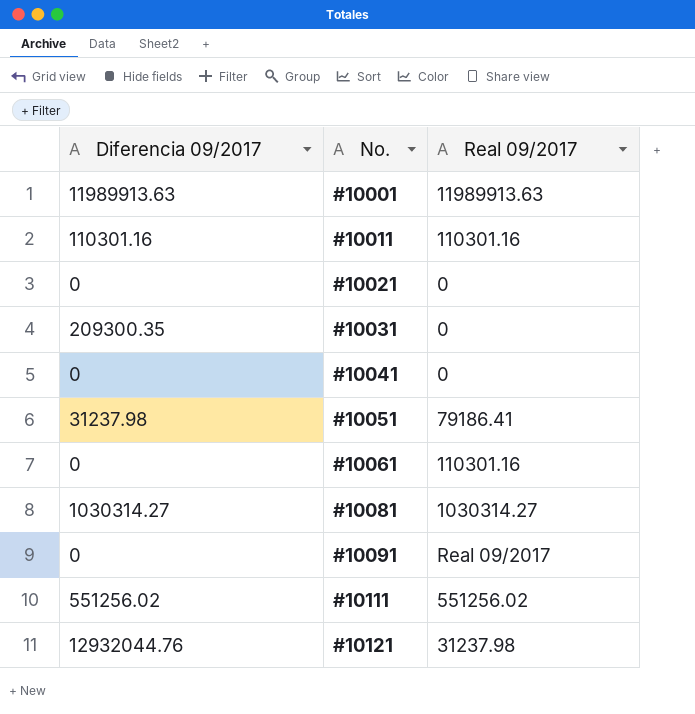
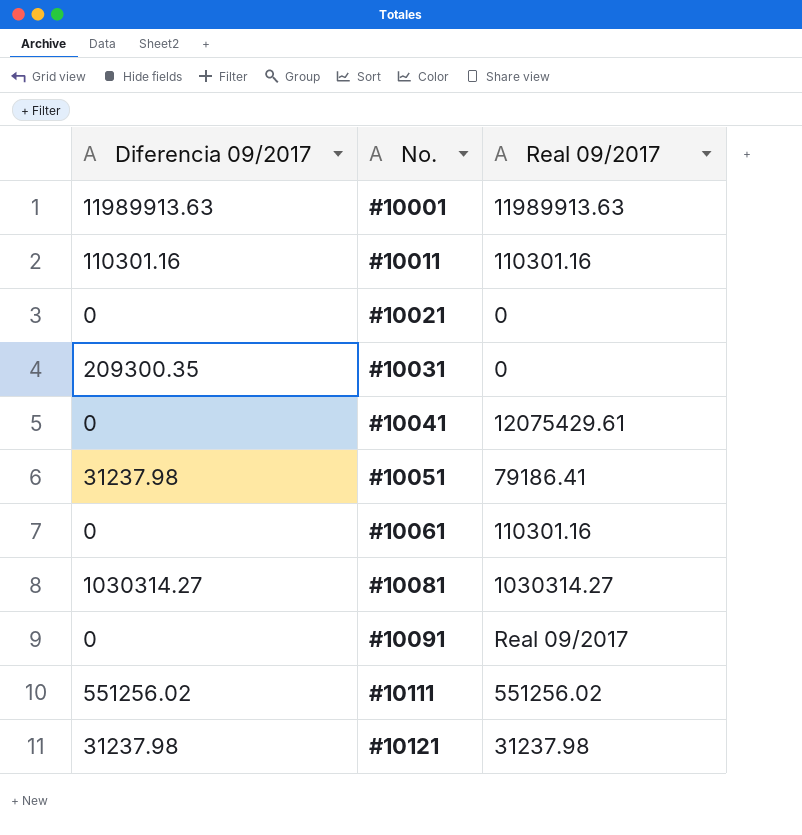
#10041 | Real 09/2017: 0 -> 12075429.61
#10121 | Diferencia 09/2017: 12932044.76 -> 31237.98

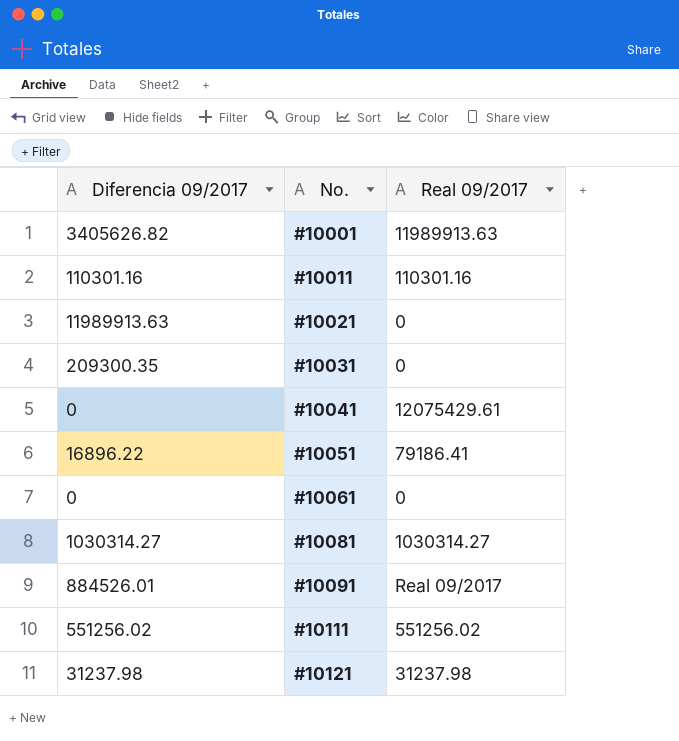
#10001 | Diferencia 09/2017: 11989913.63 -> 3405626.82
#10021 | Diferencia 09/2017: 0 -> 11989913.63
#10051 | Diferencia 09/2017: 31237.98 -> 16896.22
#10061 | Real 09/2017: 110301.16 -> 0
#10091 | Diferencia 09/2017: 0 -> 884526.01

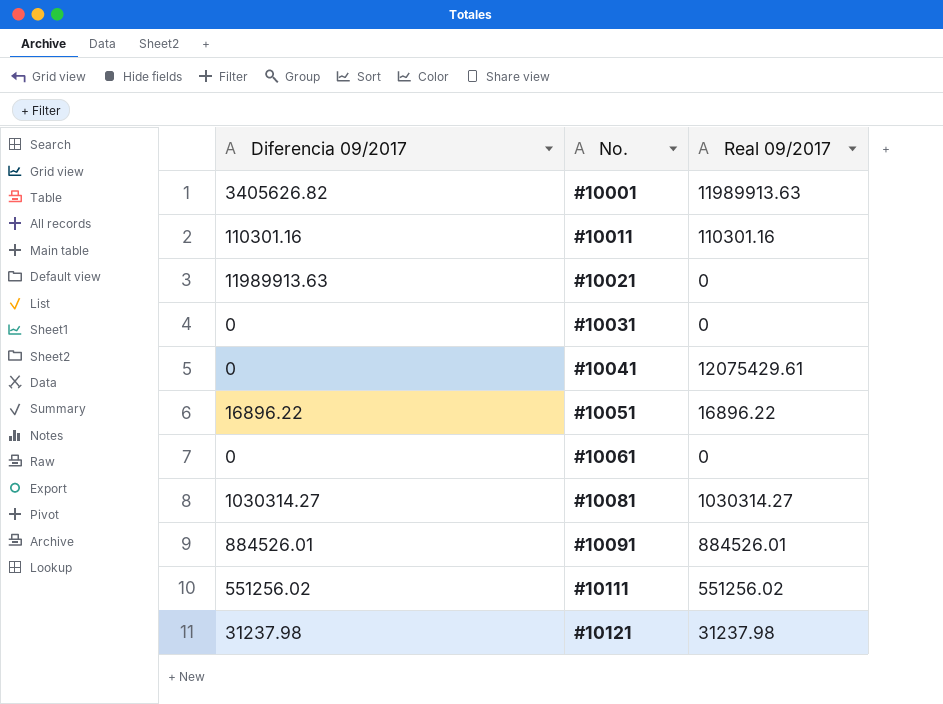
#10031 | Diferencia 09/2017: 209300.35 -> 0
#10051 | Real 09/2017: 79186.41 -> 16896.22
#10091 | Real 09/2017: Real 09/2017 -> 884526.01

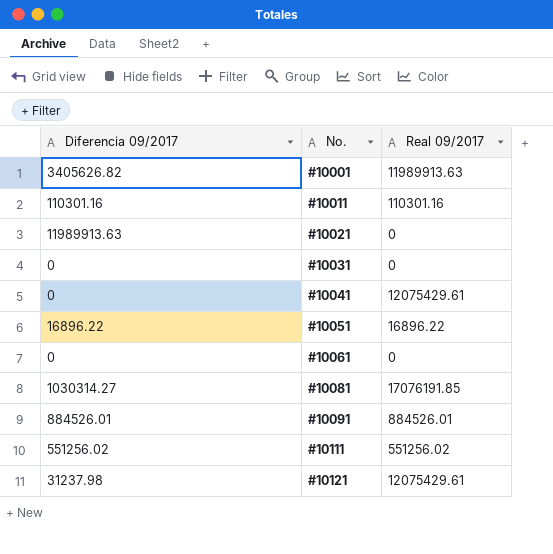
#10081 | Real 09/2017: 1030314.27 -> 17076191.85
#10121 | Real 09/2017: 31237.98 -> 12075429.61

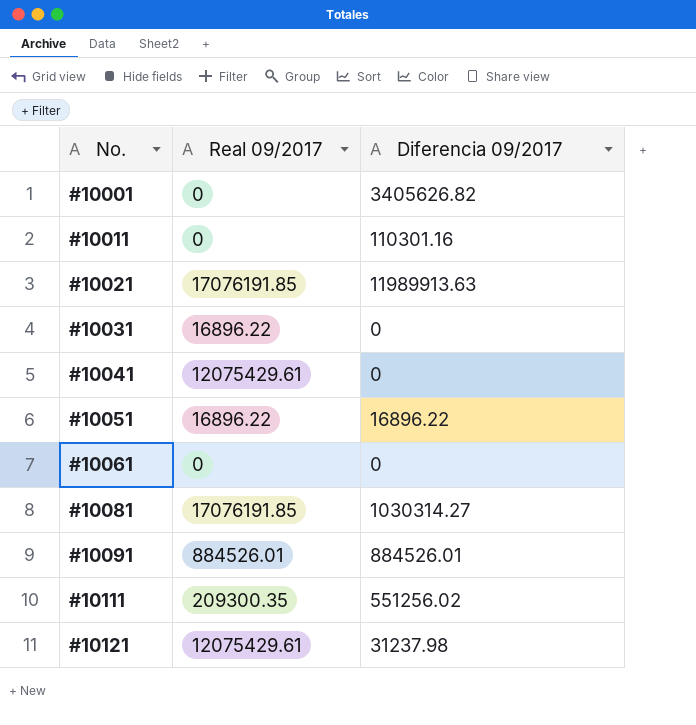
column Diferencia 09/2017 | position: 1 -> 3
#10001 | Real 09/2017: 11989913.63 -> 0
#10011 | Real 09/2017: 110301.16 -> 0
#10021 | Real 09/2017: 0 -> 17076191.85
#10031 | Real 09/2017: 0 -> 16896.22
#10111 | Real 09/2017: 551256.02 -> 209300.35

